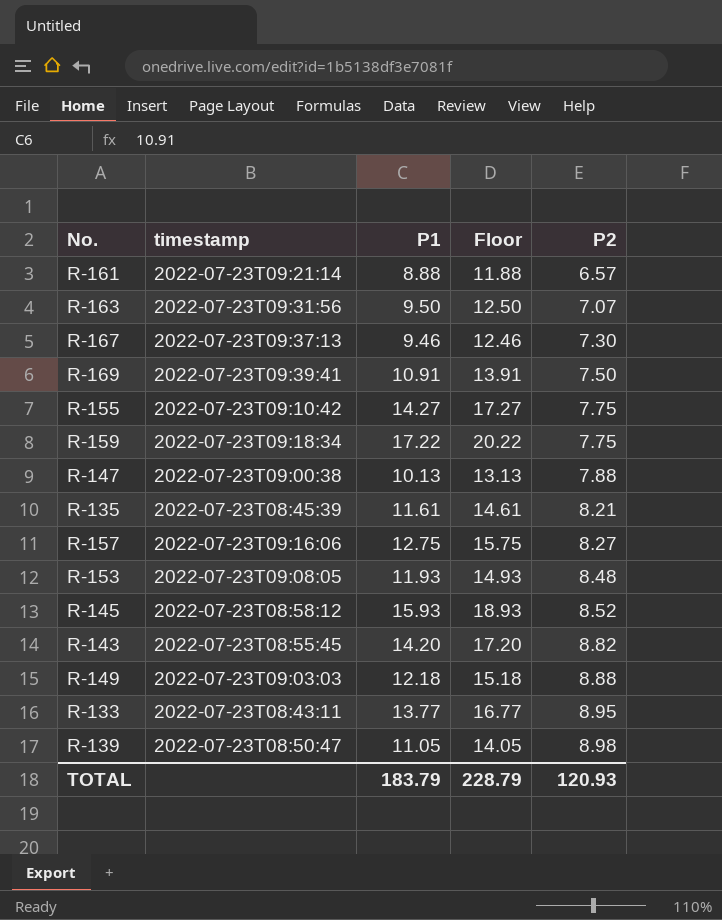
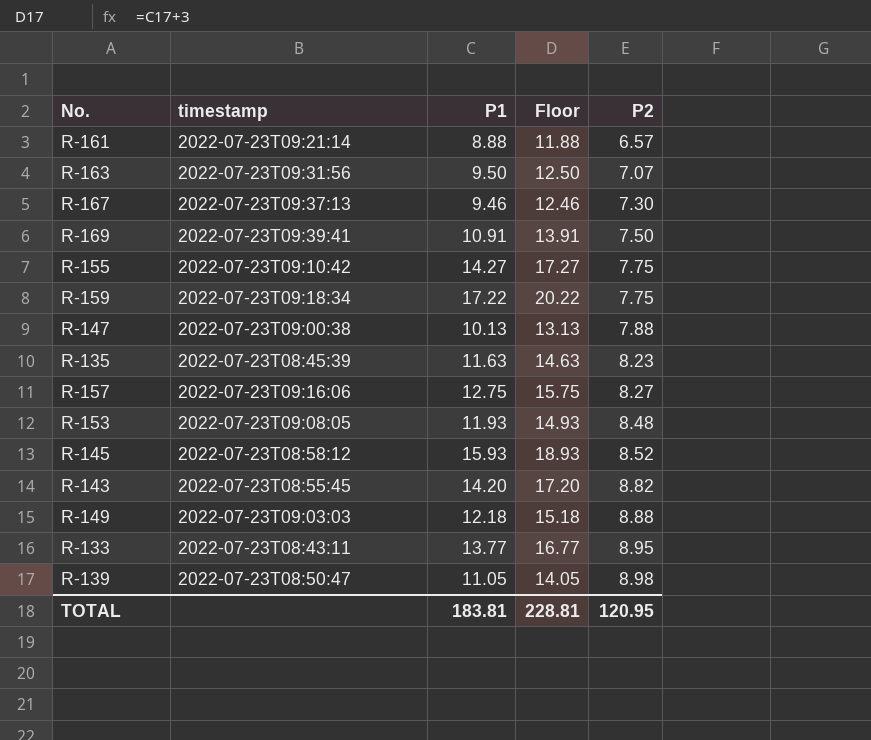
R-135 | P1: 11.61 -> 11.63
R-135 | Floor: 14.61 -> 14.63
R-135 | P2: 8.21 -> 8.23
TOTAL | P1: 183.79 -> 183.81
TOTAL | Floor: 228.79 -> 228.81
TOTAL | P2: 120.93 -> 120.95

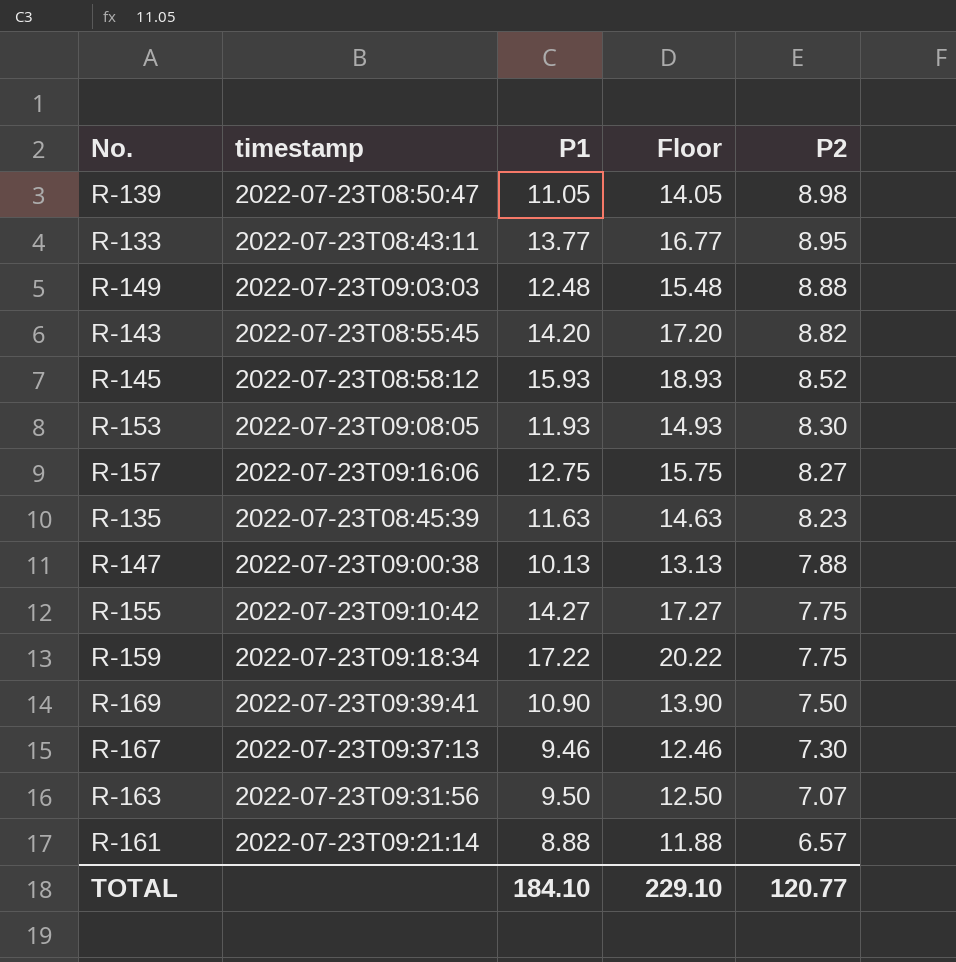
row order: P2 ascending -> P2 descending
R-149 | P1: 12.18 -> 12.48
R-149 | Floor: 15.18 -> 15.48
R-153 | P2: 8.48 -> 8.30
R-169 | P1: 10.91 -> 10.90
R-169 | Floor: 13.91 -> 13.90
TOTAL | P1: 183.81 -> 184.10
TOTAL | Floor: 228.81 -> 229.10
TOTAL | P2: 120.95 -> 120.77

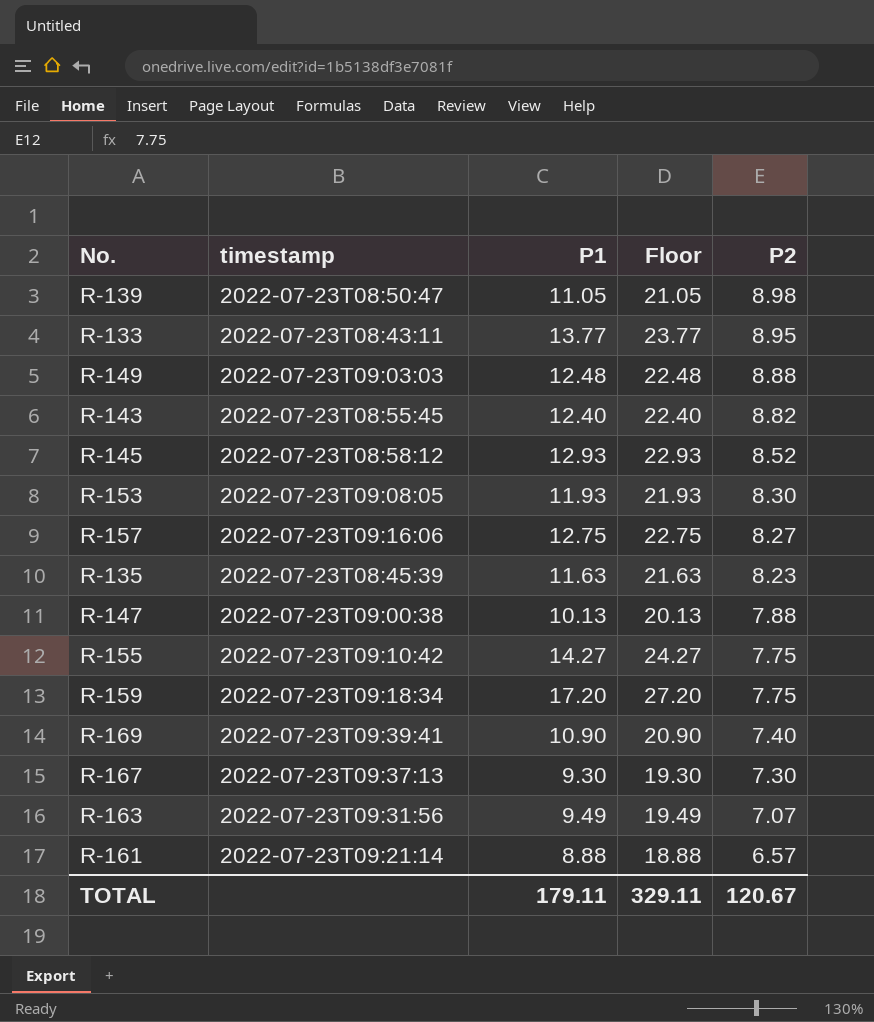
column Floor | formula: [P1] + 3 -> [P1] + 10
R-143 | P1: 14.20 -> 12.40
R-145 | P1: 15.93 -> 12.93
R-159 | P1: 17.22 -> 17.20
R-169 | P2: 7.50 -> 7.40
R-167 | P1: 9.46 -> 9.30
R-163 | P1: 9.50 -> 9.49
TOTAL | P1: 184.10 -> 179.11
TOTAL | Floor: 229.10 -> 329.11
TOTAL | P2: 120.77 -> 120.67

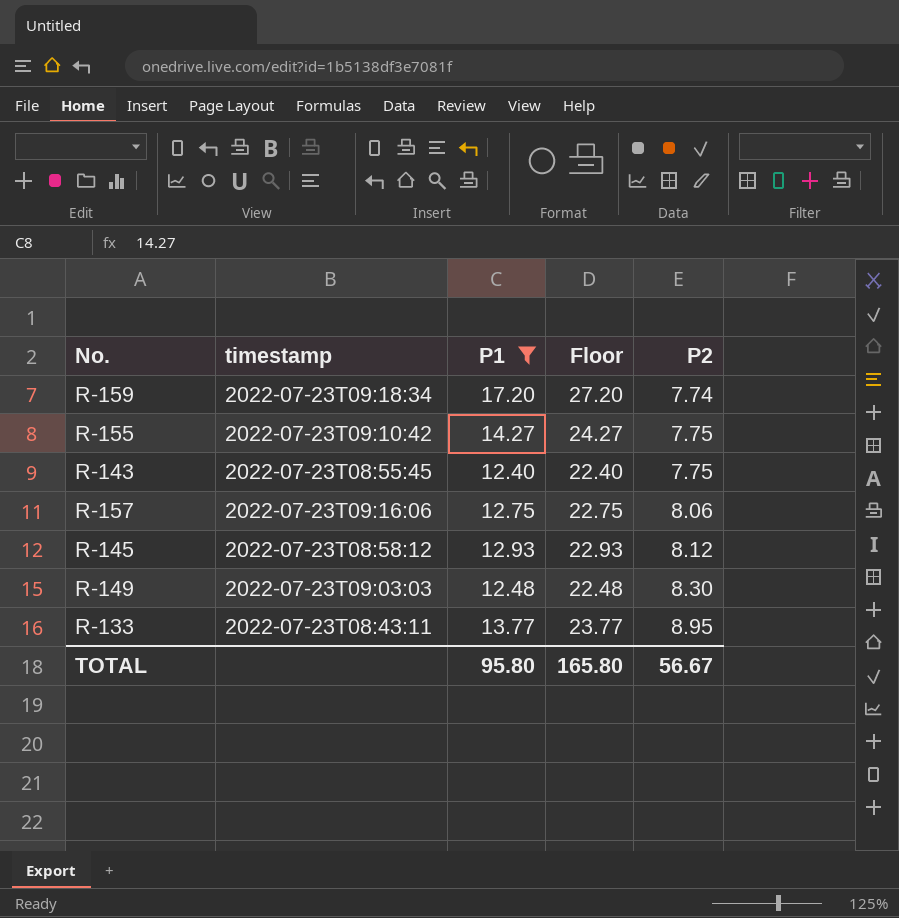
filter: none -> P1 >= 12.40
row order: P2 descending -> P2 ascending
R-159 | P2: 7.75 -> 7.74
R-143 | P2: 8.82 -> 7.75
R-157 | P2: 8.27 -> 8.06
R-145 | P2: 8.52 -> 8.12
R-149 | P2: 8.88 -> 8.30
TOTAL | P1: 179.11 -> 95.80
TOTAL | Floor: 329.11 -> 165.80
TOTAL | P2: 120.67 -> 56.67

